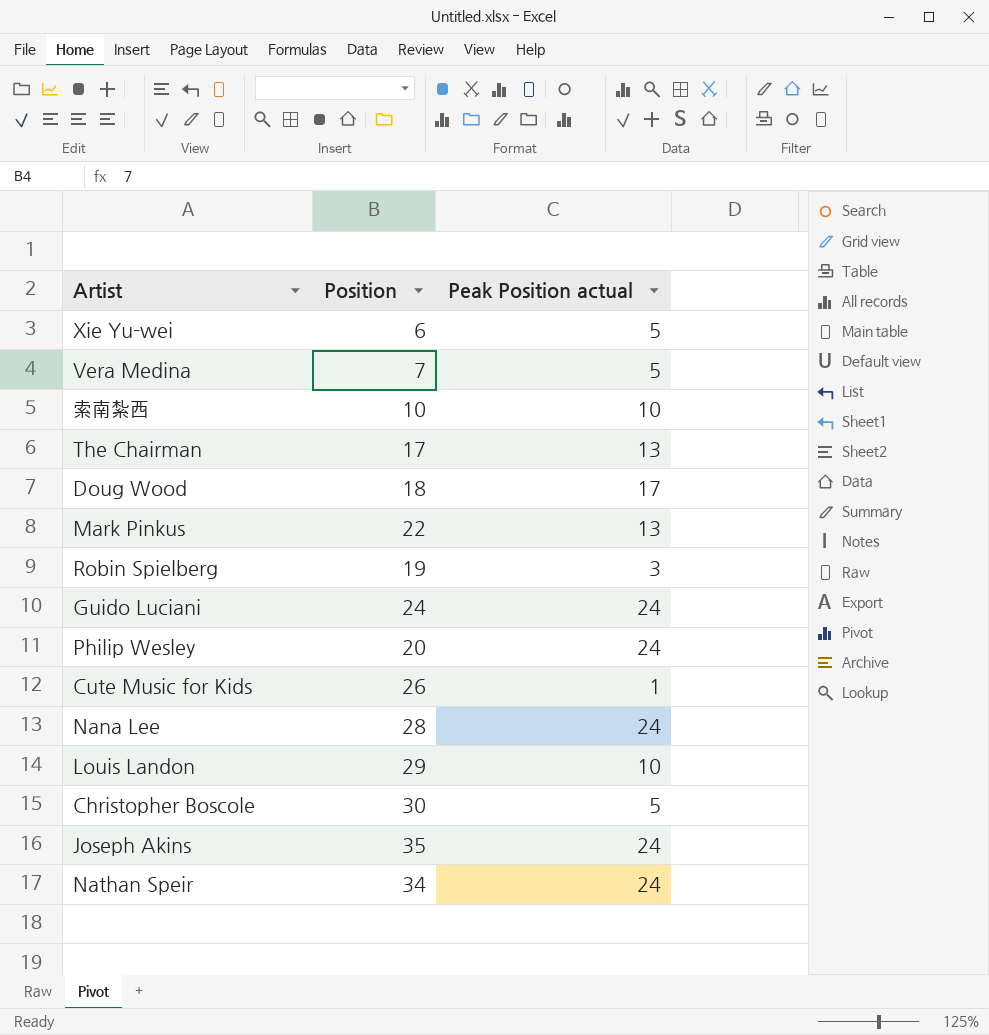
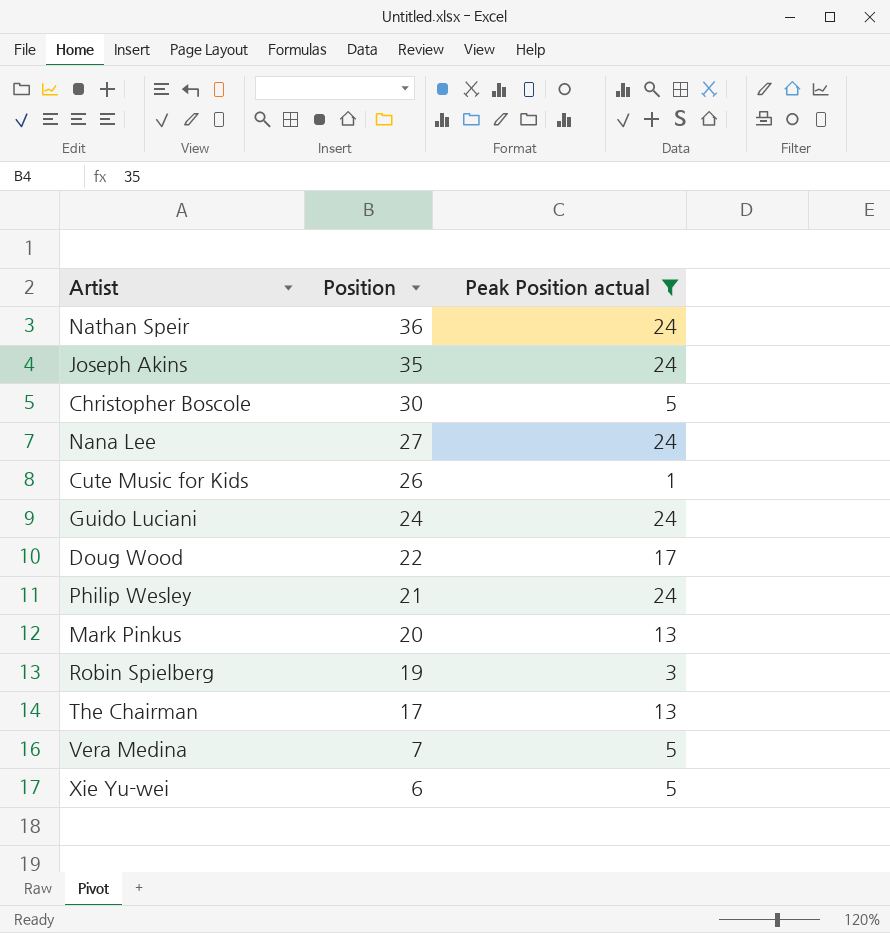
filter: none -> Peak Position actual != 10
row order: none -> Position descending
Nathan Speir | Position: 34 -> 36
Nana Lee | Position: 28 -> 27
Doug Wood | Position: 18 -> 22
Philip Wesley | Position: 20 -> 21
Mark Pinkus | Position: 22 -> 20

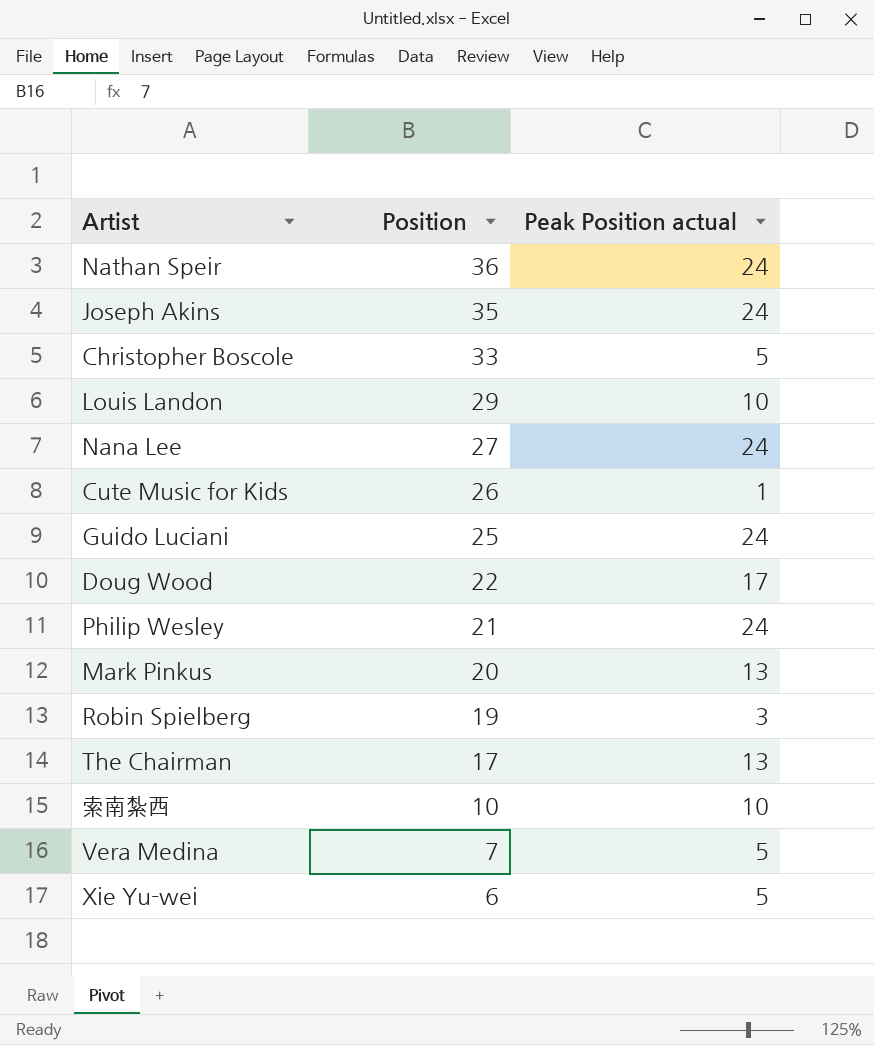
filter: Peak Position actual != 10 -> none
Christopher Boscole | Position: 30 -> 33
Guido Luciani | Position: 24 -> 25

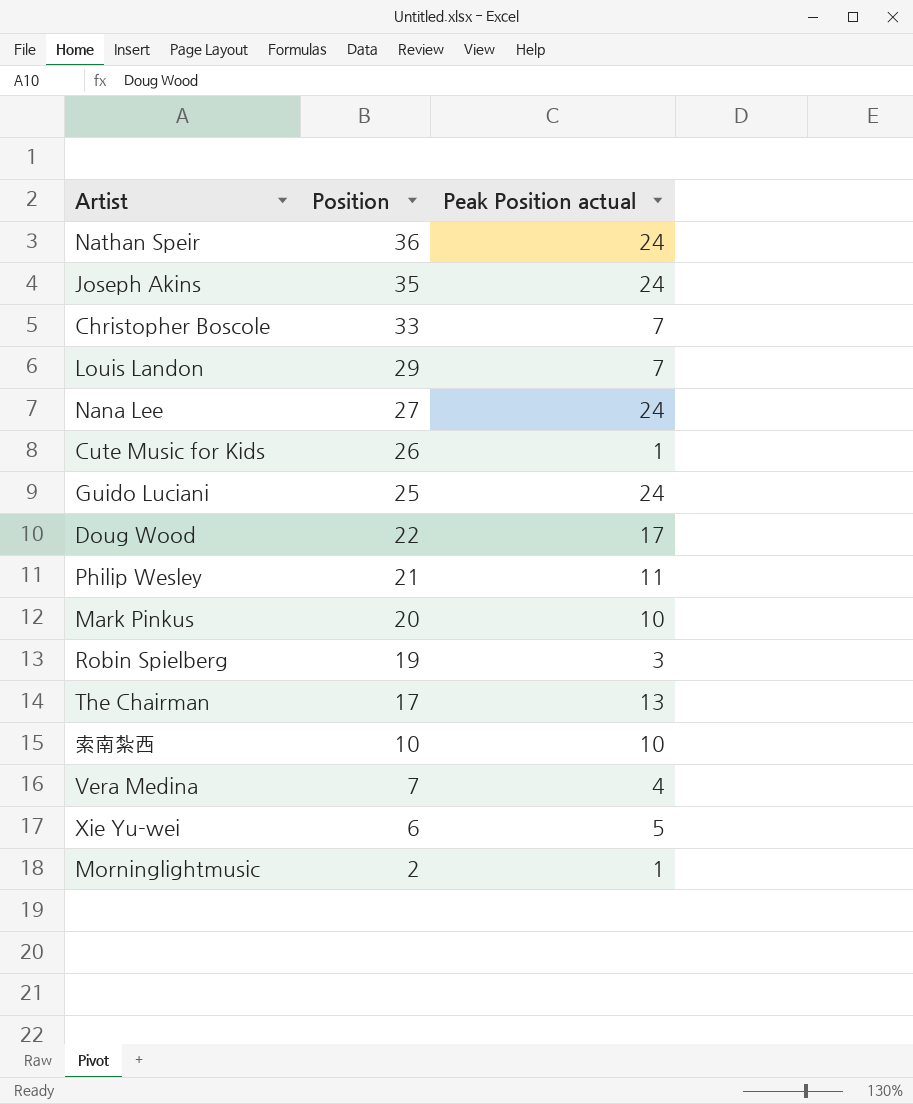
Christopher Boscole | Peak Position actual: 5 -> 7
Louis Landon | Peak Position actual: 10 -> 7
Philip Wesley | Peak Position actual: 24 -> 11
Mark Pinkus | Peak Position actual: 13 -> 10
Vera Medina | Peak Position actual: 5 -> 4
row Morninglightmusic: none -> 2 | 1

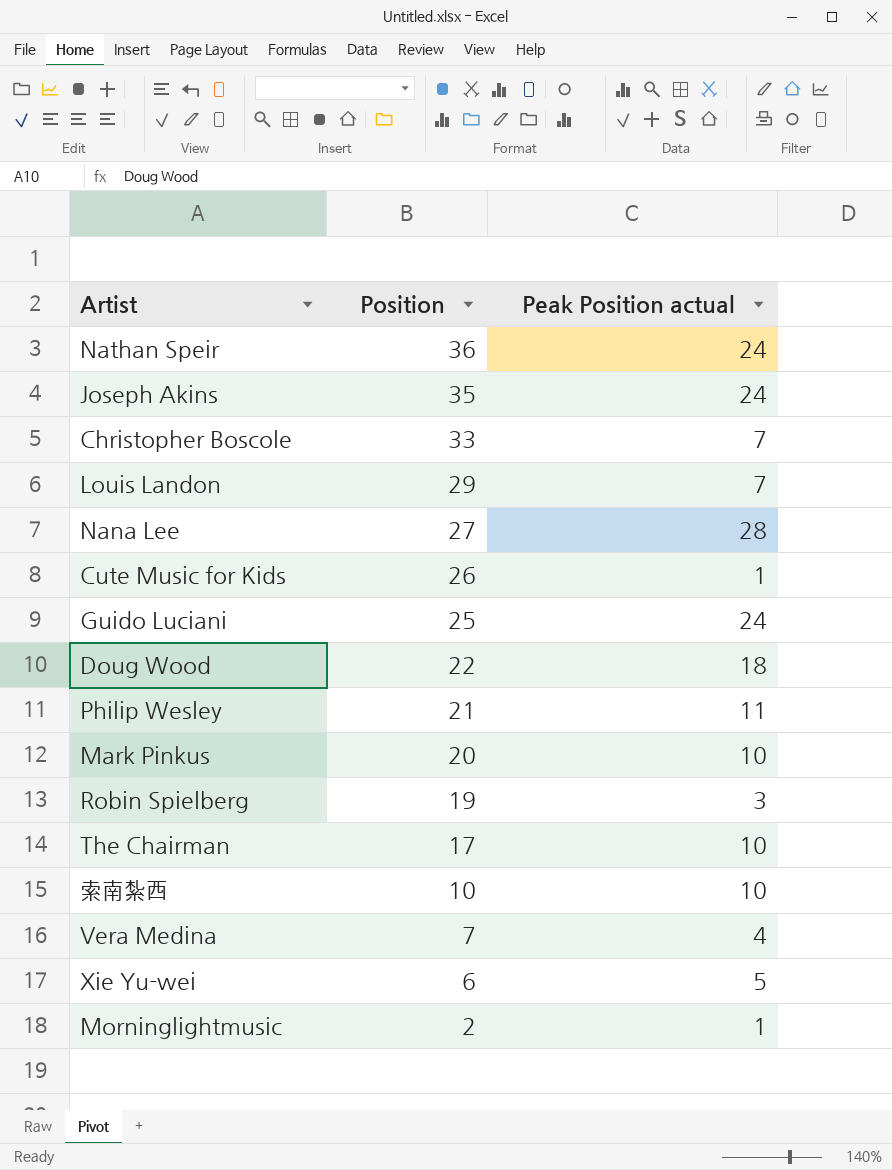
Nana Lee | Peak Position actual: 24 -> 28
Doug Wood | Peak Position actual: 17 -> 18
The Chairman | Peak Position actual: 13 -> 10

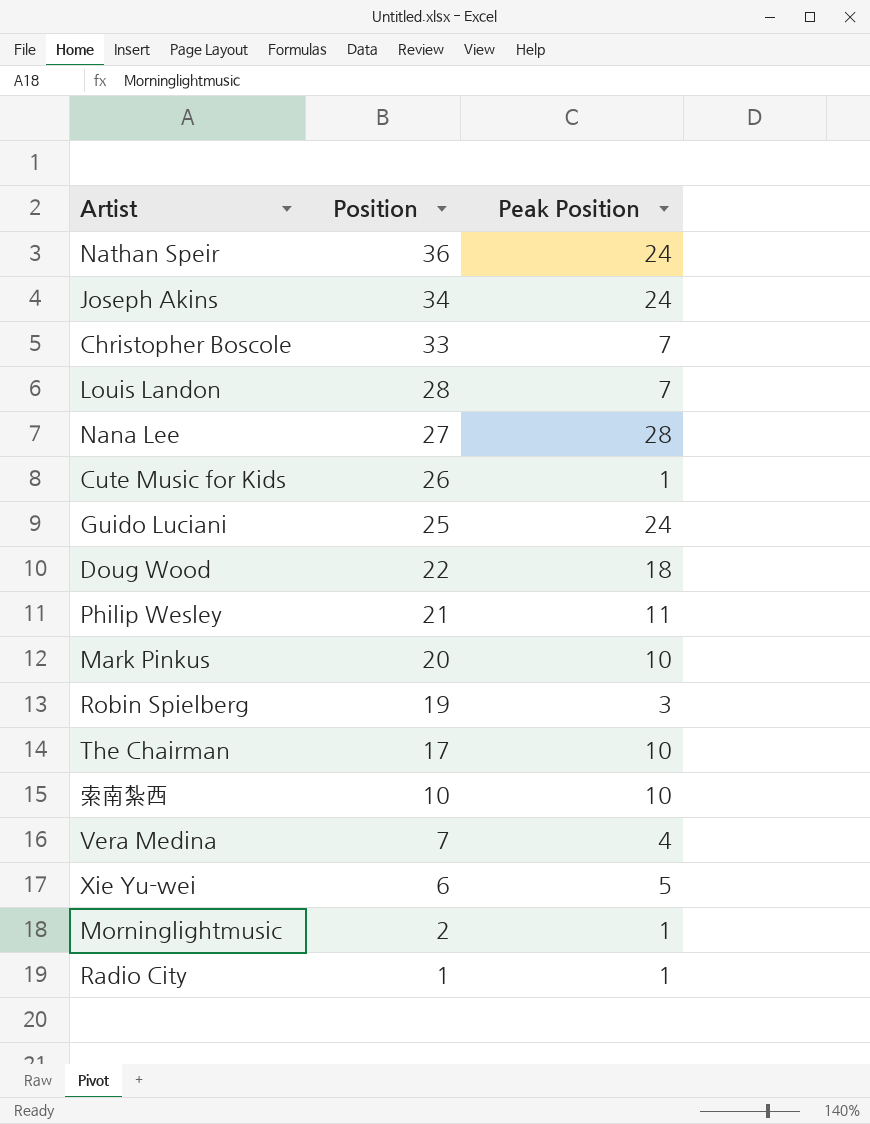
column name: Peak Position actual -> Peak Position
Joseph Akins | Position: 35 -> 34
Louis Landon | Position: 29 -> 28
row Radio City: none -> 1 | 1

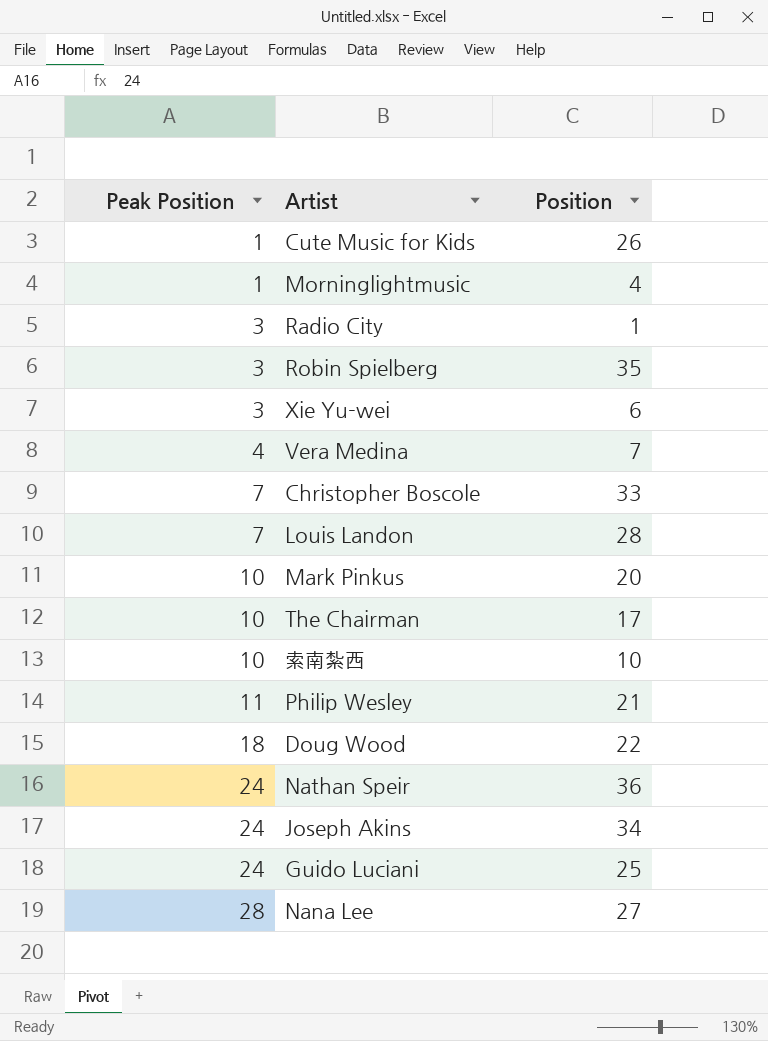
row order: Position descending -> Peak Position ascending
column Peak Position | position: 3 -> 1
Morninglightmusic | Position: 2 -> 4
Radio City | Peak Position: 1 -> 3
Robin Spielberg | Position: 19 -> 35
Xie Yu-wei | Peak Position: 5 -> 3

